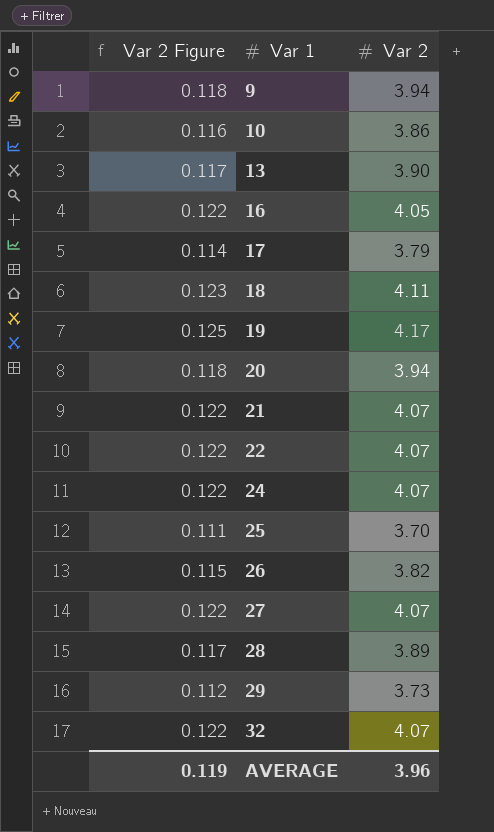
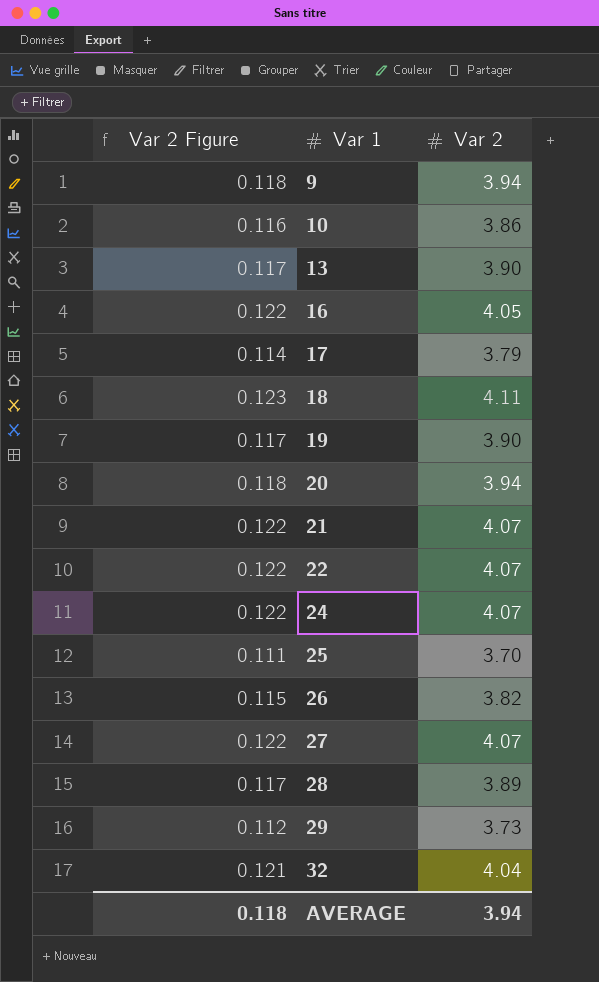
19 | Var 2 Figure: 0.125 -> 0.117
19 | Var 2: 4.17 -> 3.90
32 | Var 2 Figure: 0.122 -> 0.121
32 | Var 2: 4.07 -> 4.04
AVERAGE | Var 2 Figure: 0.119 -> 0.118
AVERAGE | Var 2: 3.96 -> 3.94

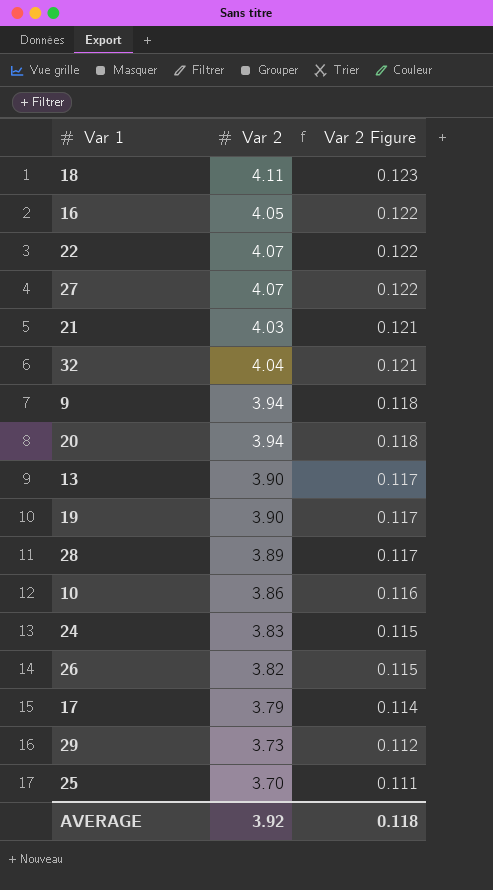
row order: Var 1 ascending -> Var 2 Figure descending
column Var 2 Figure | position: 1 -> 3
21 | Var 2: 4.07 -> 4.03
21 | Var 2 Figure: 0.122 -> 0.121
24 | Var 2: 4.07 -> 3.83
24 | Var 2 Figure: 0.122 -> 0.115
AVERAGE | Var 2: 3.94 -> 3.92

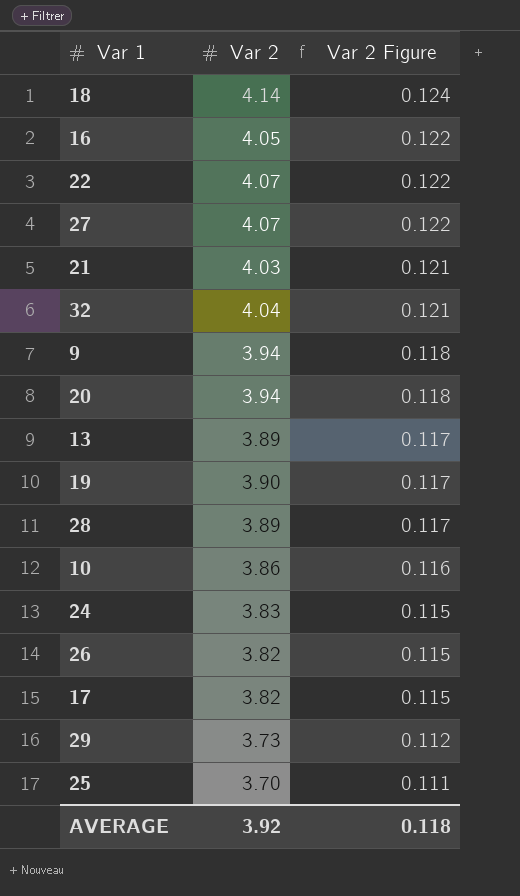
18 | Var 2: 4.11 -> 4.14
18 | Var 2 Figure: 0.123 -> 0.124
13 | Var 2: 3.90 -> 3.89
17 | Var 2: 3.79 -> 3.82
17 | Var 2 Figure: 0.114 -> 0.115

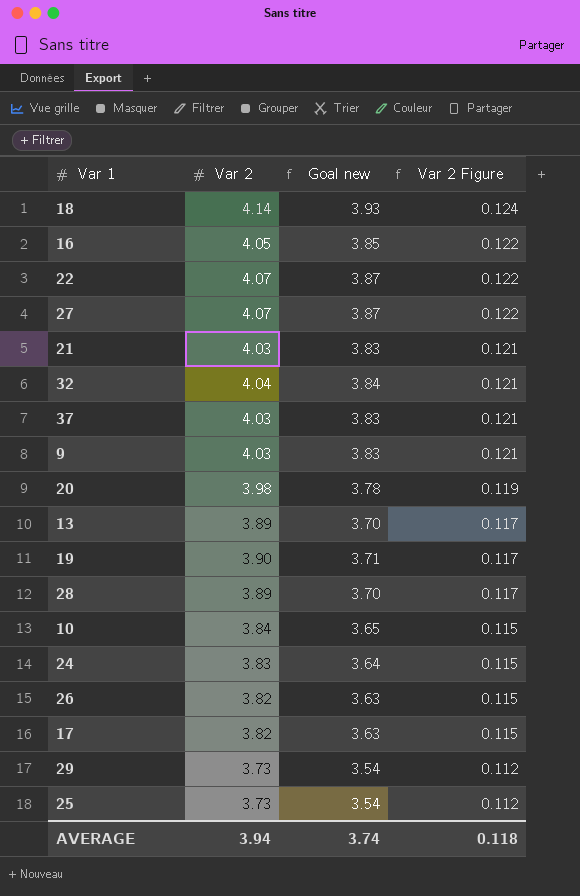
column Goal new | formula: none -> [Var 2] * 0.95
row 37: none -> 4.03 | 3.83 | 0.121
9 | Var 2: 3.94 -> 4.03
9 | Var 2 Figure: 0.118 -> 0.121
20 | Var 2: 3.94 -> 3.98
20 | Var 2 Figure: 0.118 -> 0.119
10 | Var 2: 3.86 -> 3.84
10 | Var 2 Figure: 0.116 -> 0.115
25 | Var 2: 3.70 -> 3.73
25 | Var 2 Figure: 0.111 -> 0.112
AVERAGE | Var 2: 3.92 -> 3.94

